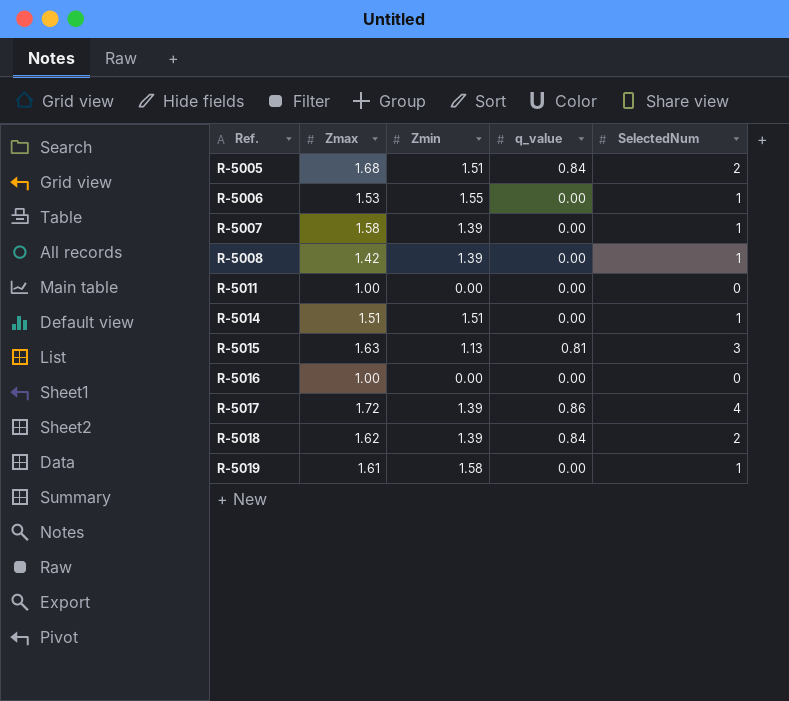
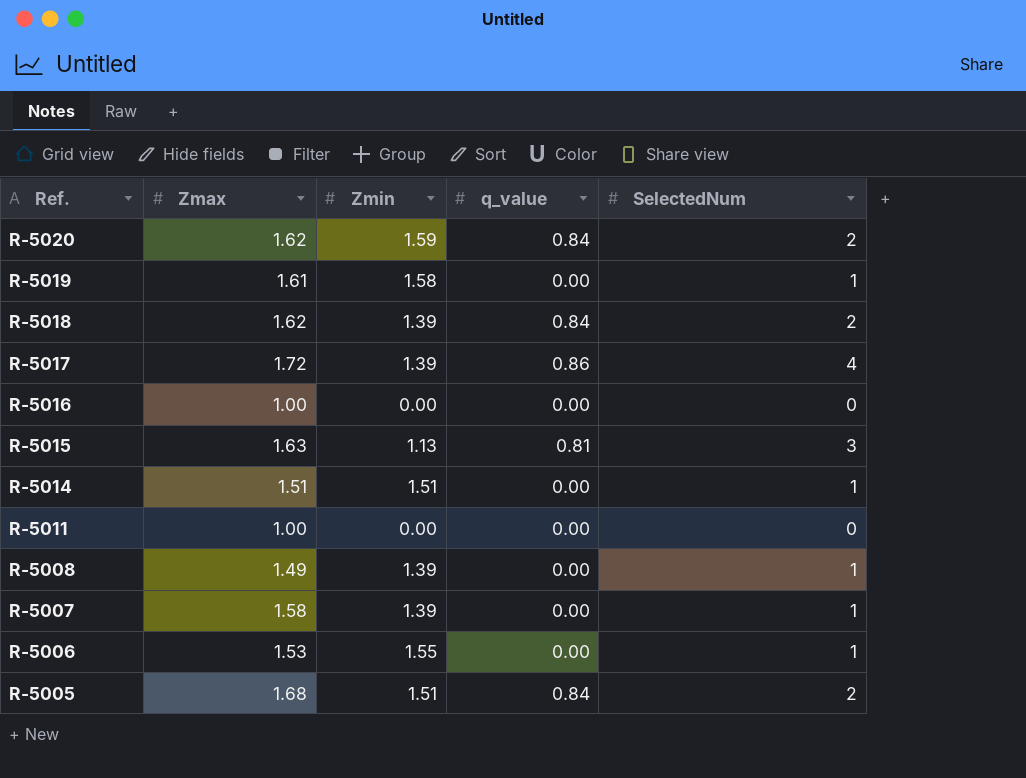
row order: Ref. ascending -> Ref. descending
row R-5020: none -> 1.62 | 1.59 | 0.84 | 2
R-5008 | Zmax: 1.42 -> 1.49

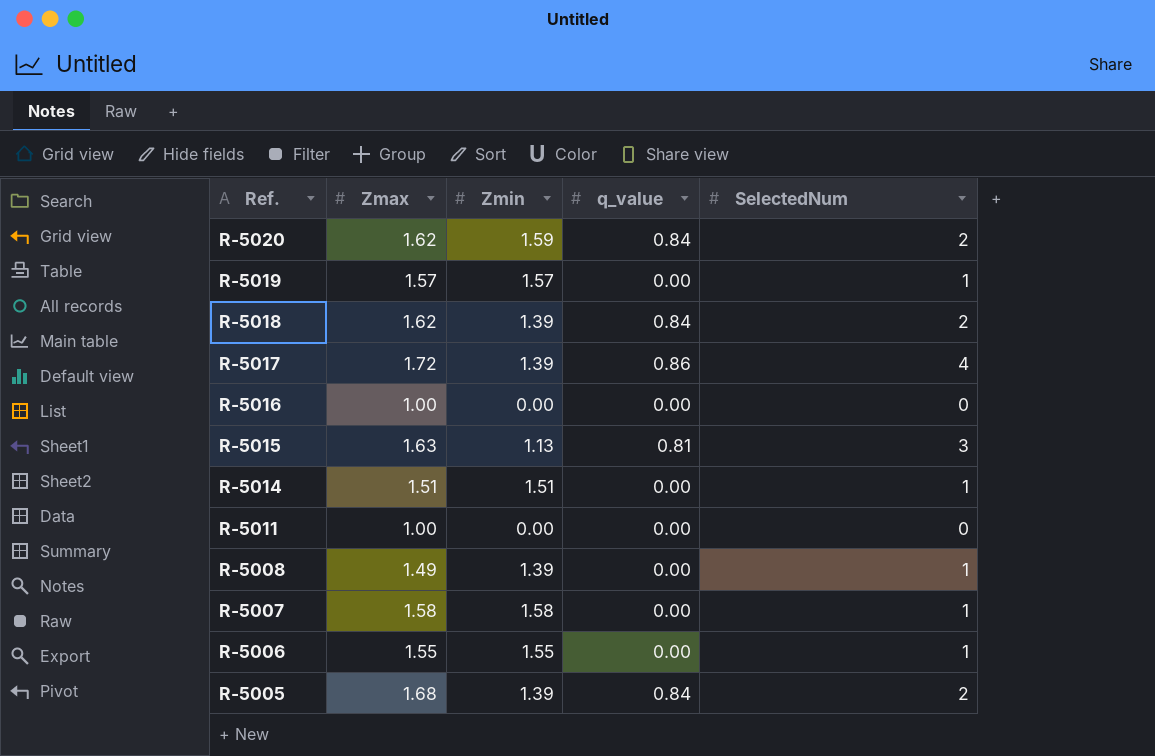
R-5019 | Zmax: 1.61 -> 1.57
R-5019 | Zmin: 1.58 -> 1.57
R-5007 | Zmin: 1.39 -> 1.58
R-5006 | Zmax: 1.53 -> 1.55
R-5005 | Zmin: 1.51 -> 1.39

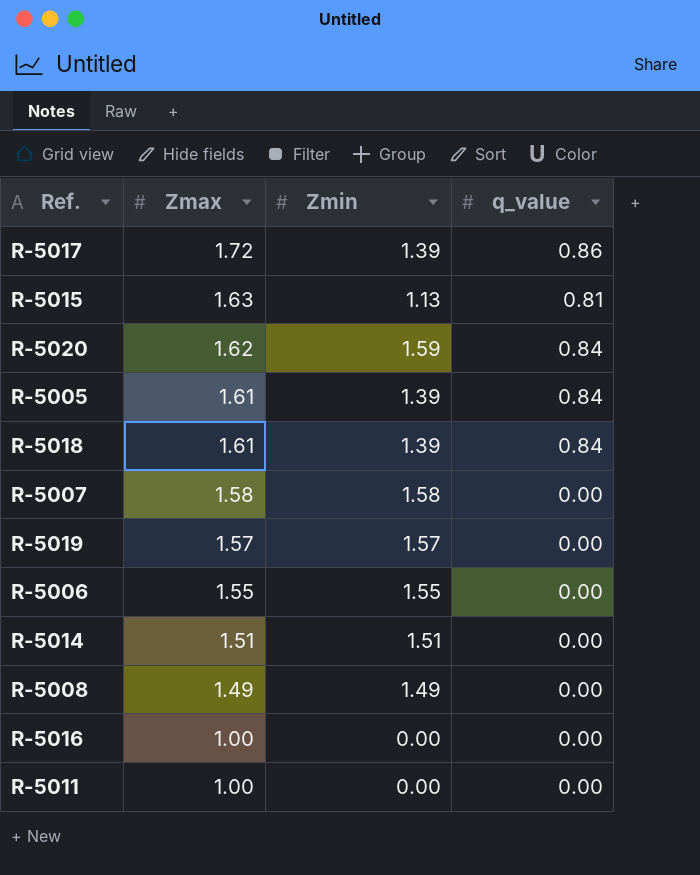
row order: Ref. descending -> Zmax descending
column SelectedNum | position: 5 -> none
R-5005 | Zmax: 1.68 -> 1.61
R-5018 | Zmax: 1.62 -> 1.61
R-5008 | Zmin: 1.39 -> 1.49

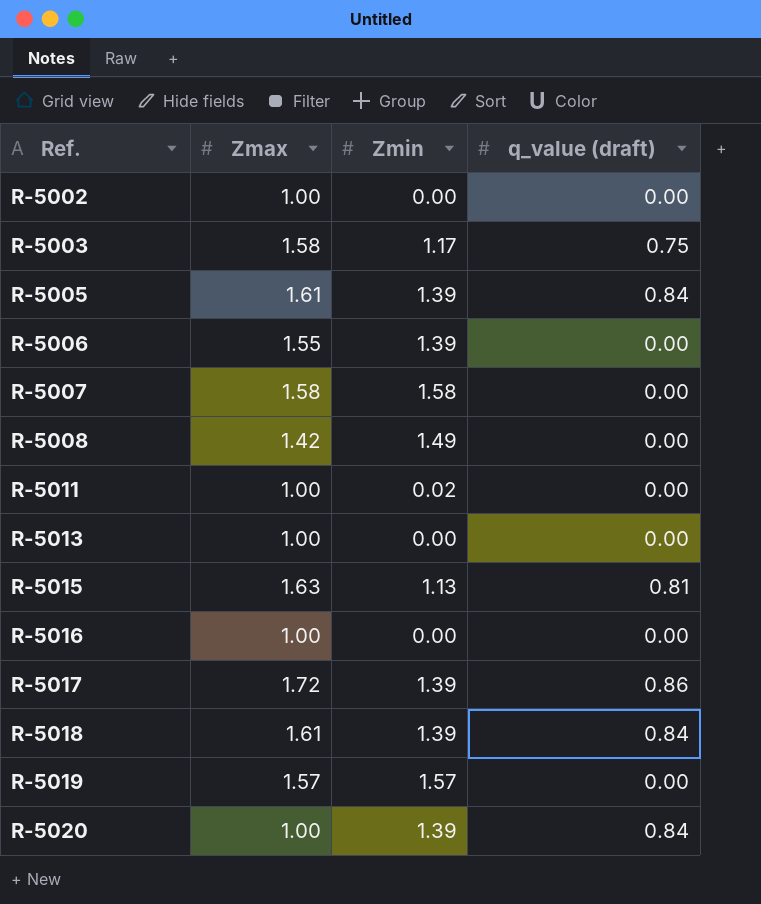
row order: Zmax descending -> Ref. ascending
column name: q_value -> q_value (draft)
row R-5014: 1.51 | 1.51 | 0.00 -> none
row R-5002: none -> 1.00 | 0.00 | 0.00
row R-5003: none -> 1.58 | 1.17 | 0.75
R-5006 | Zmin: 1.55 -> 1.39
R-5008 | Zmax: 1.49 -> 1.42
R-5011 | Zmin: 0.00 -> 0.02
row R-5013: none -> 1.00 | 0.00 | 0.00
R-5020 | Zmax: 1.62 -> 1.00
R-5020 | Zmin: 1.59 -> 1.39

